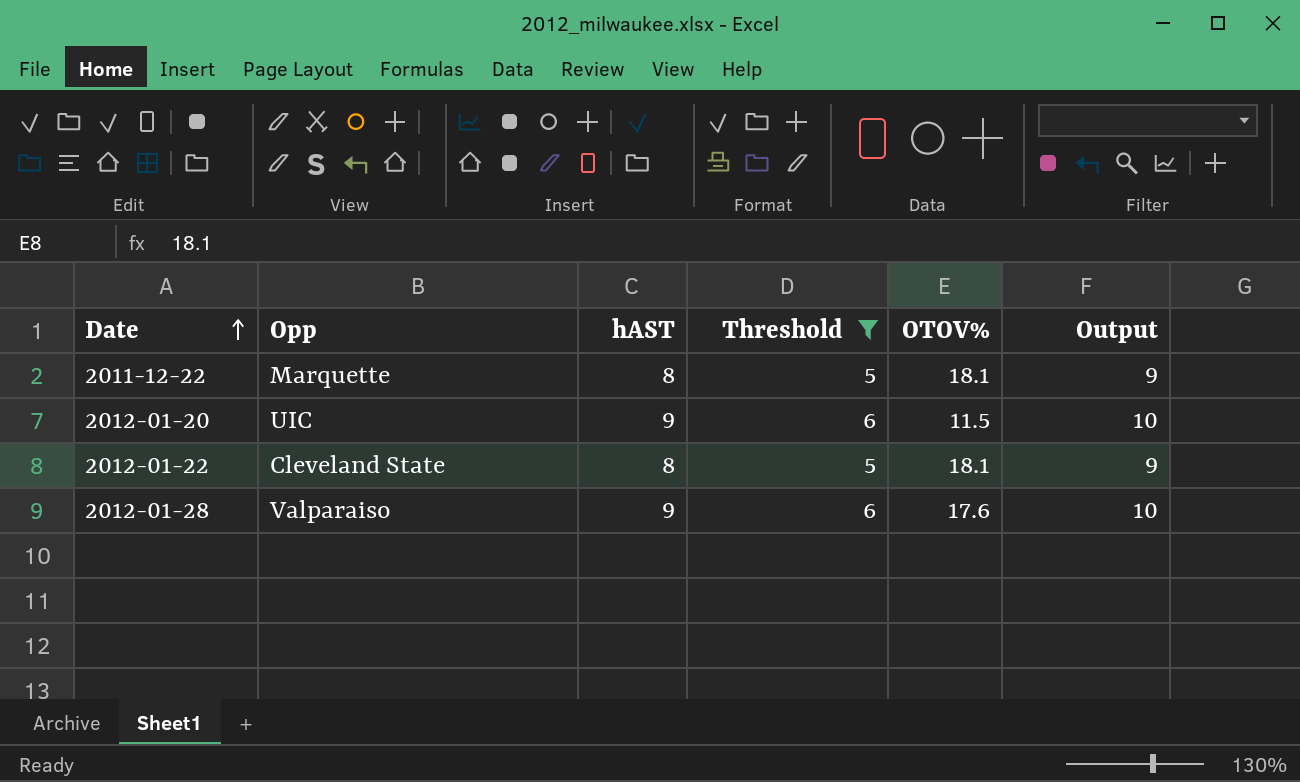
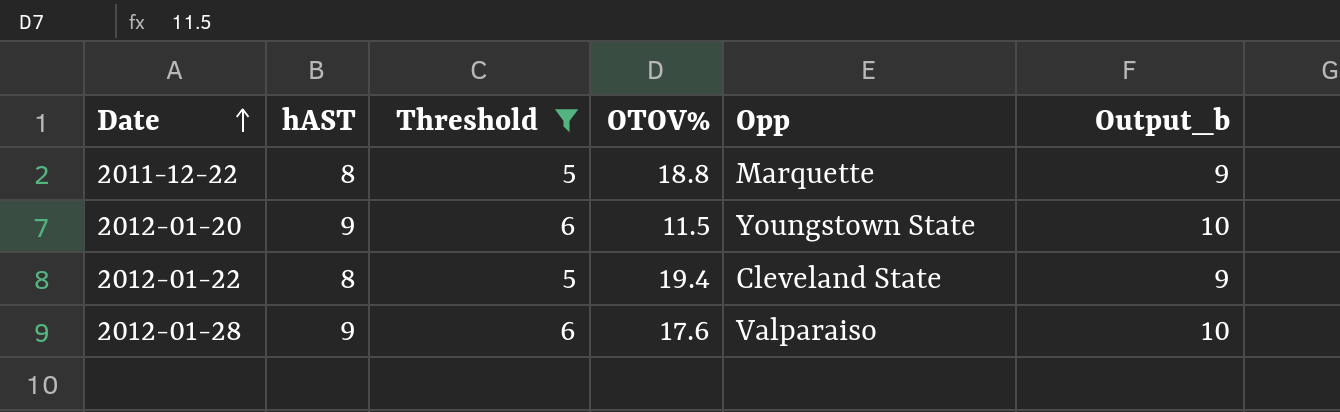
column Opp | position: 2 -> 5
column name: Output -> Output_b
2011-12-22 | OTOV%: 18.1 -> 18.8
2012-01-20 | Opp: UIC -> Youngstown State
2012-01-22 | OTOV%: 18.1 -> 19.4

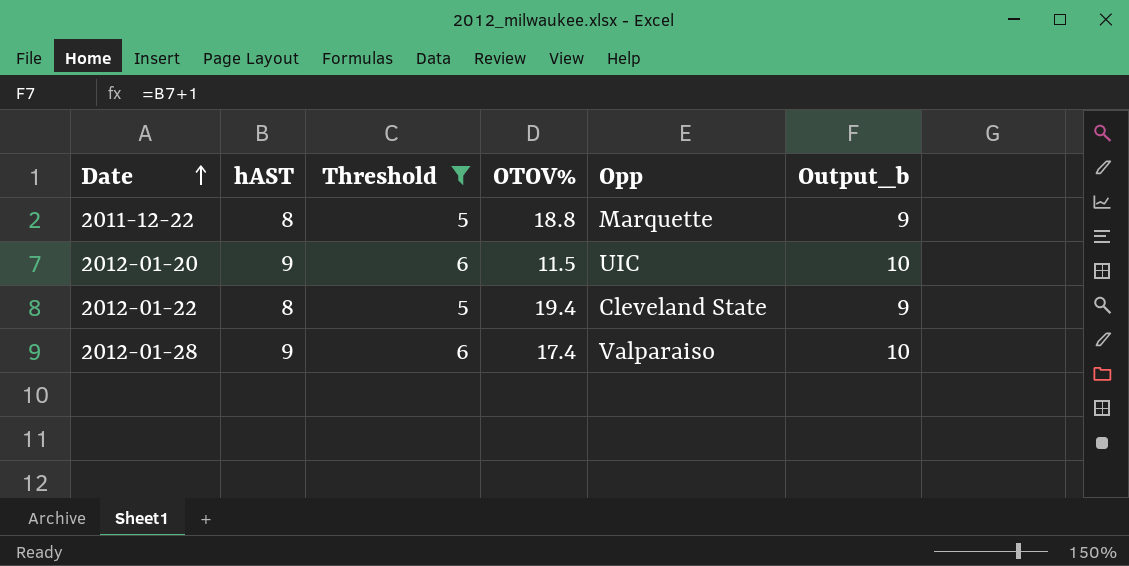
2012-01-20 | Opp: Youngstown State -> UIC
2012-01-28 | OTOV%: 17.6 -> 17.4

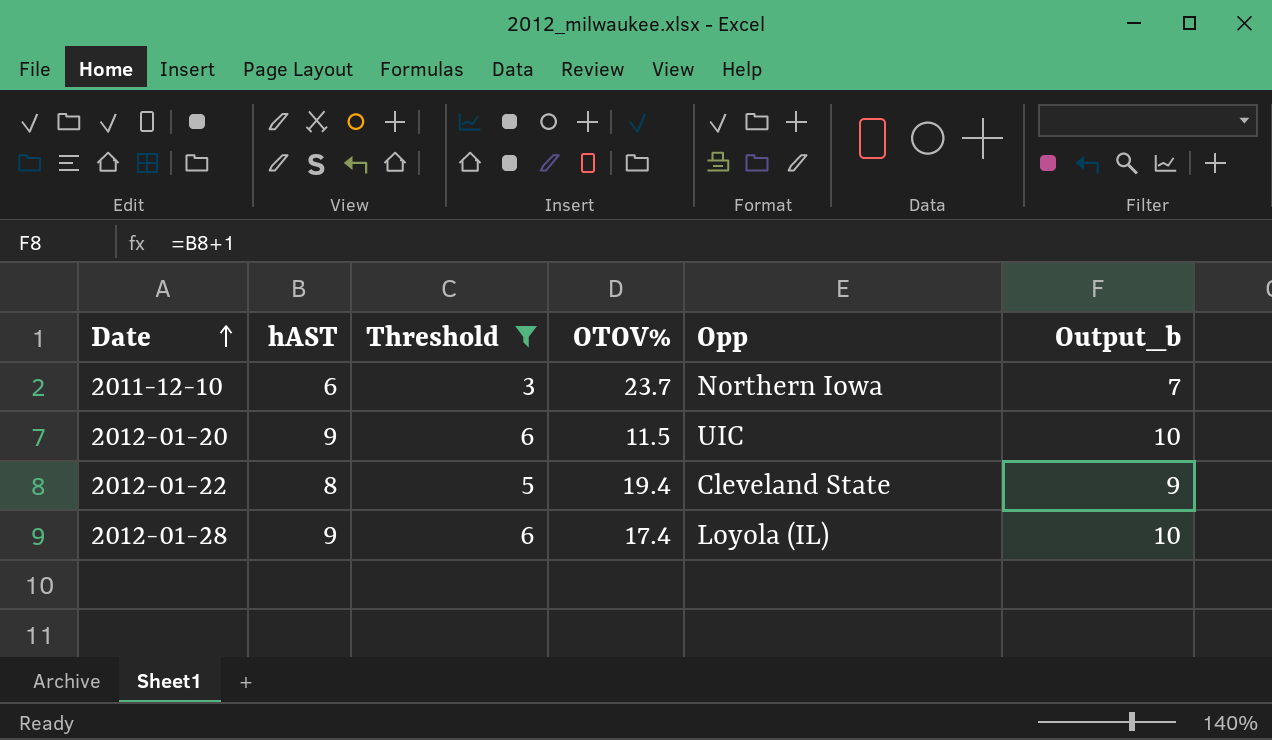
row 2011-12-22: 8 | 5 | 18.8 | Marquette | 9 -> none
row 2011-12-10: none -> 6 | 3 | 23.7 | Northern Iowa | 7
2012-01-28 | Opp: Valparaiso -> Loyola (IL)

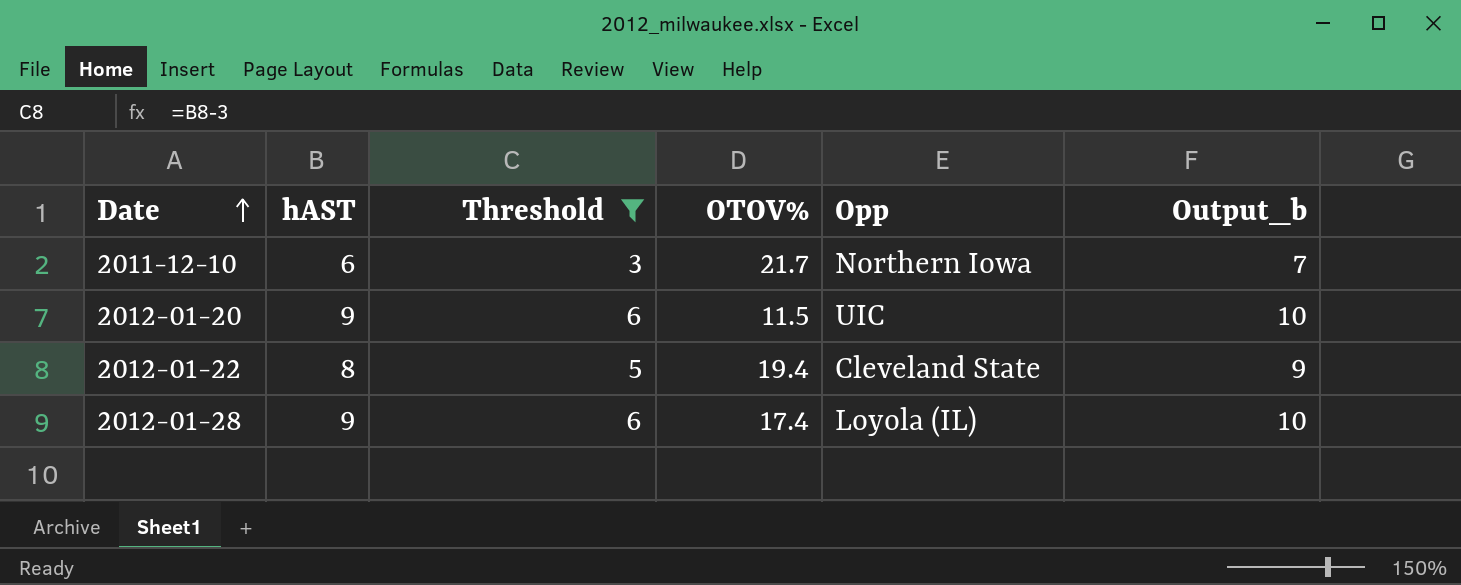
2011-12-10 | OTOV%: 23.7 -> 21.7

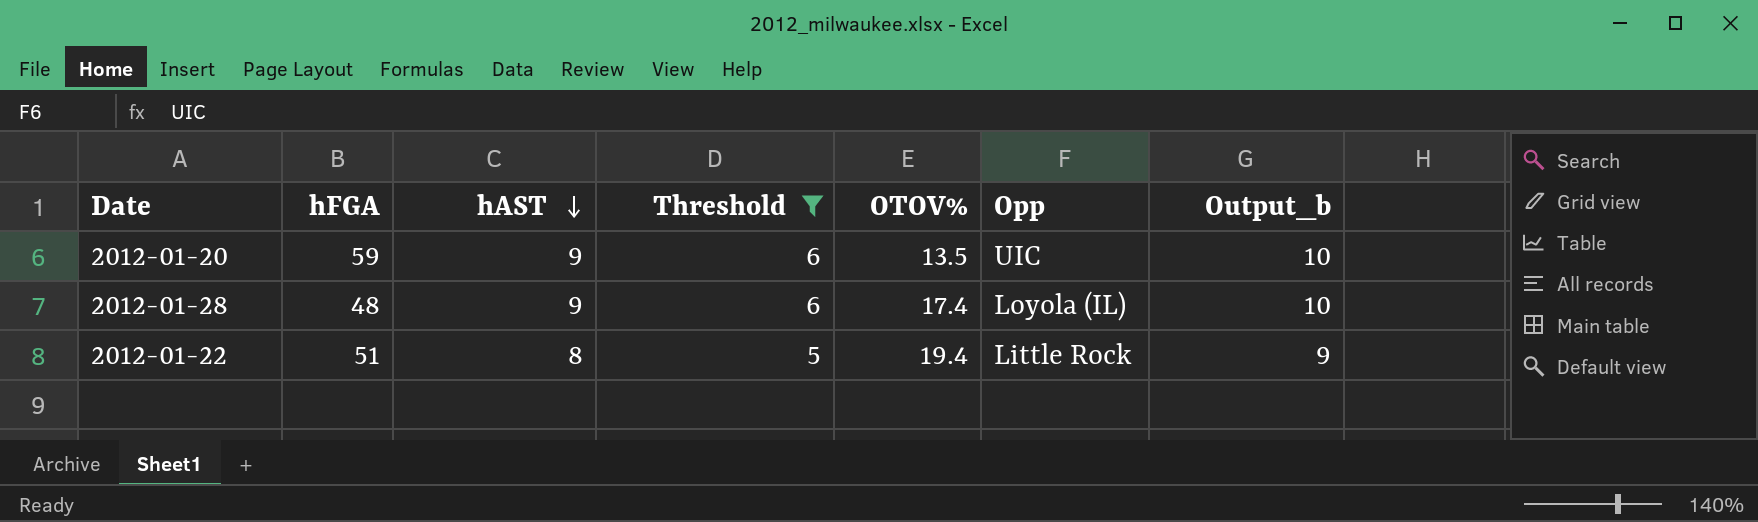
row order: Date ascending -> hAST descending
column hFGA | position: none -> 2
row 2011-12-10: 6 | 3 | 21.7 | Northern Iowa | 7 -> none
2012-01-20 | OTOV%: 11.5 -> 13.5
2012-01-22 | Opp: Cleveland State -> Little Rock

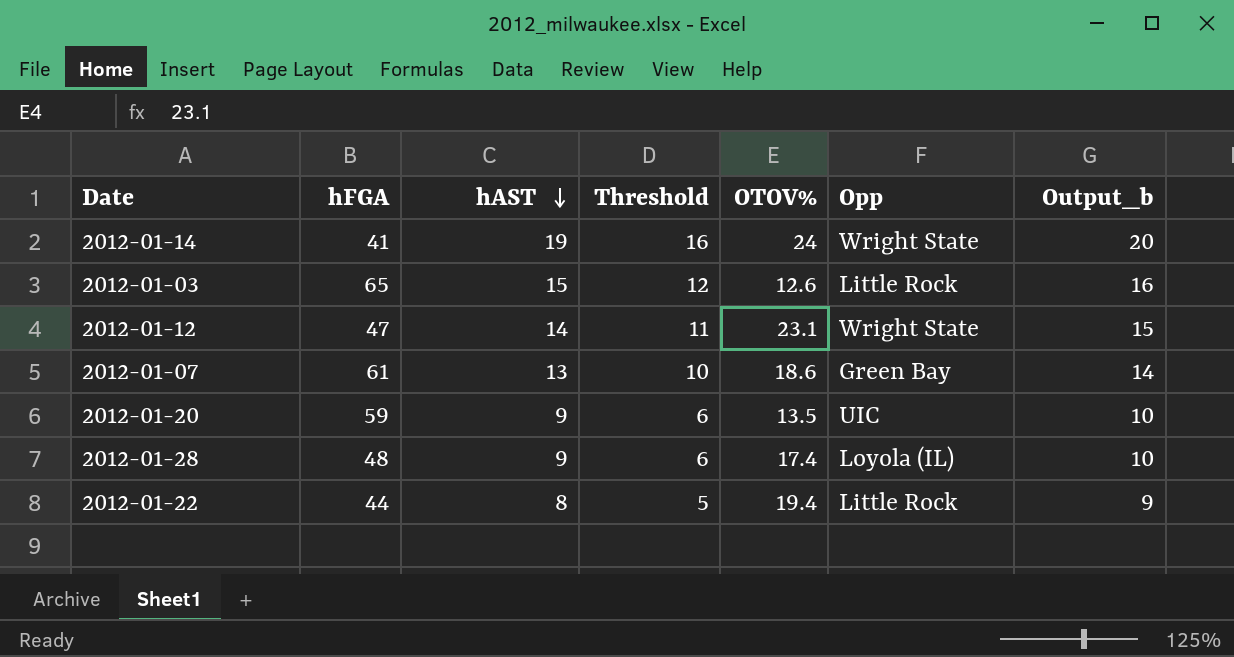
filter: Threshold <= 6 -> none
2012-01-22 | hFGA: 51 -> 44

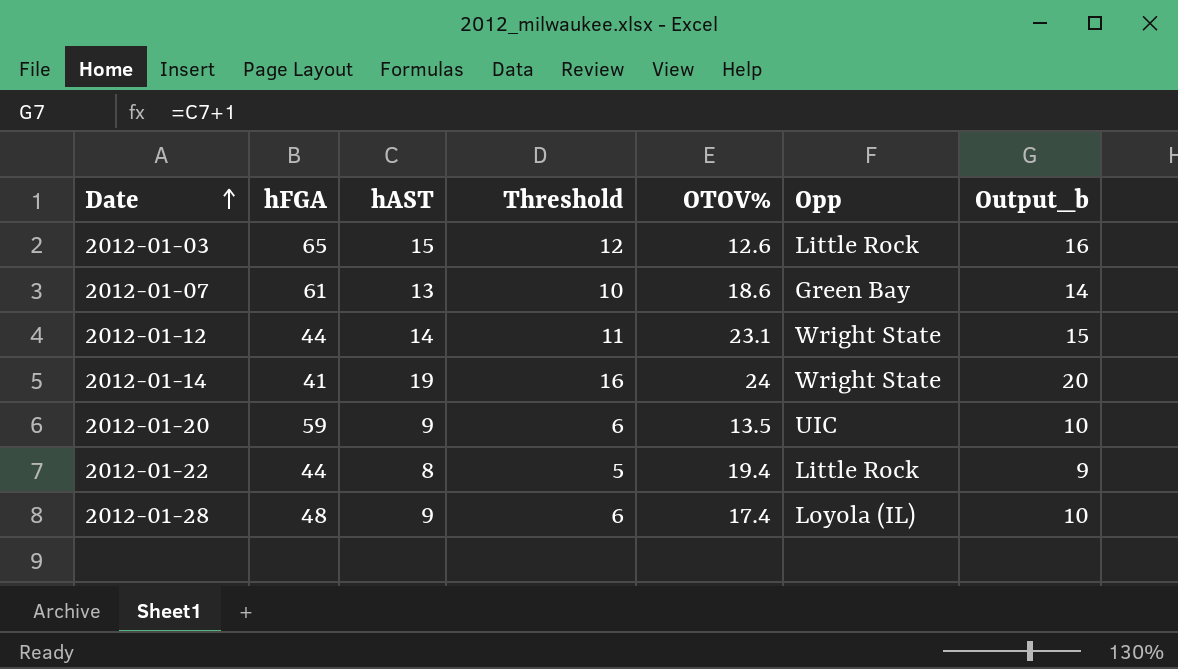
row order: hAST descending -> Date ascending
2012-01-12 | hFGA: 47 -> 44

